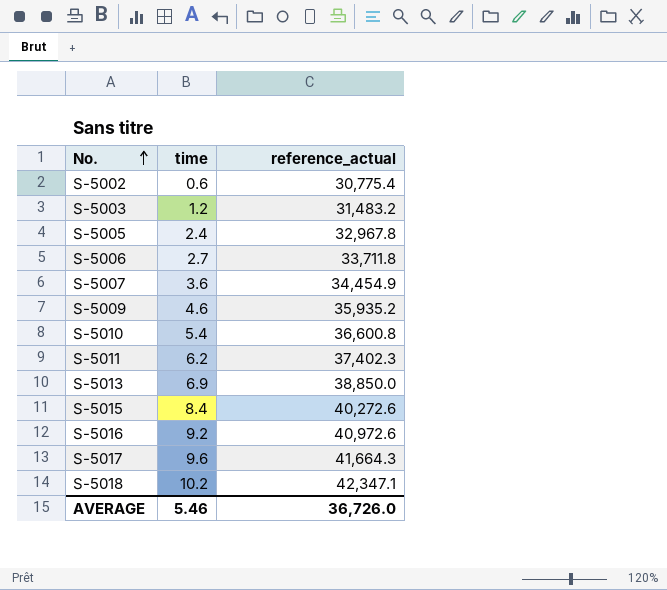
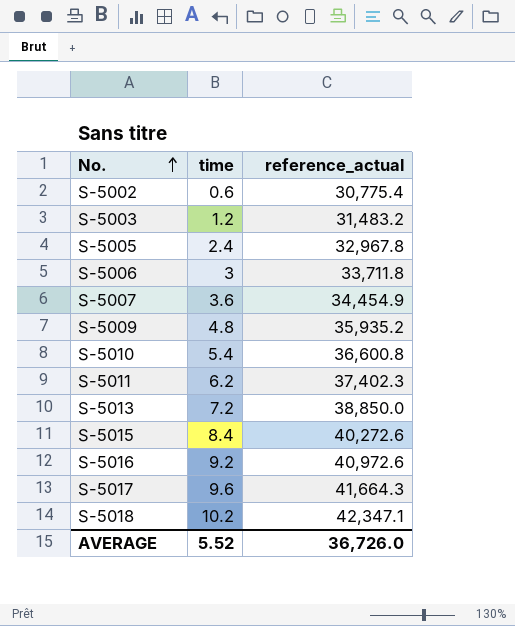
S-5006 | time: 2.7 -> 3
S-5009 | time: 4.6 -> 4.8
S-5013 | time: 6.9 -> 7.2
AVERAGE | time: 5.46 -> 5.52

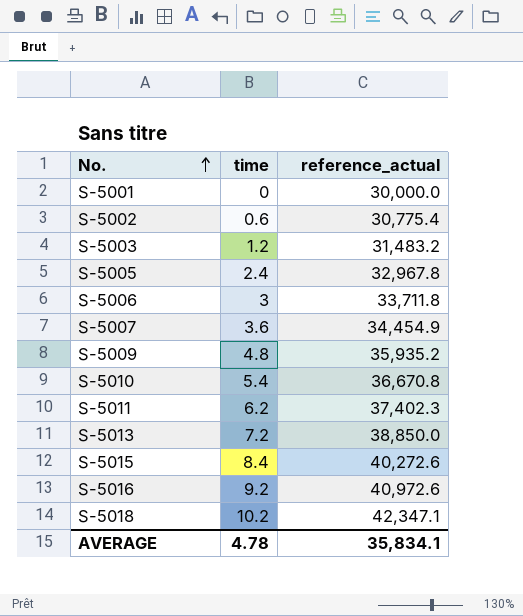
row S-5017: 9.6 | 41,664.3 -> none
row S-5001: none -> 0 | 30,000.0
S-5010 | reference_actual: 36,600.8 -> 36,670.8
AVERAGE | time: 5.52 -> 4.78
AVERAGE | reference_actual: 36,726.0 -> 35,834.1

